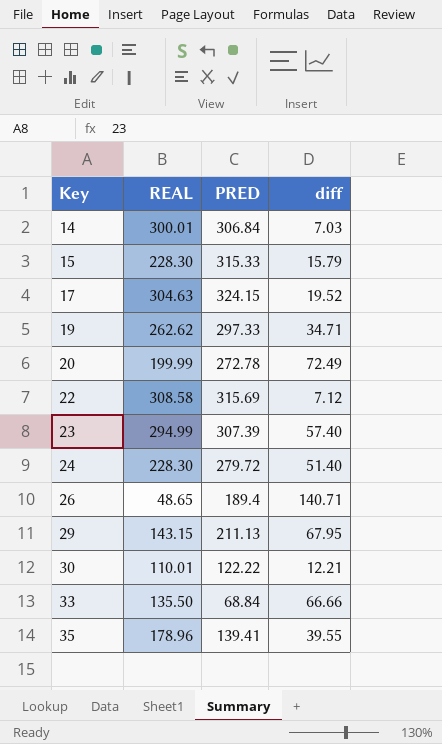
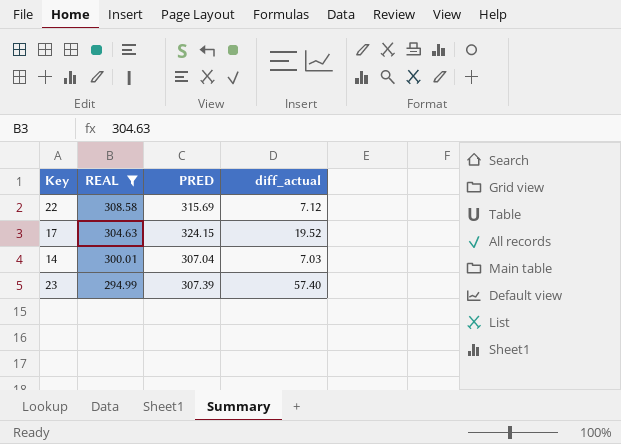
filter: none -> REAL >= 294.99
row order: Key ascending -> REAL descending
column name: diff -> diff_actual
14 | PRED: 306.84 -> 307.04

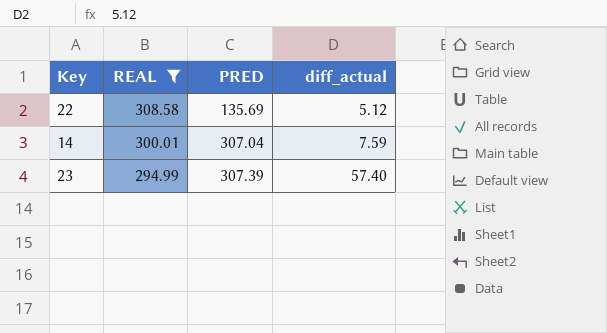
row 17: 304.63 | 324.15 | 19.52 -> none
22 | PRED: 315.69 -> 135.69
22 | diff_actual: 7.12 -> 5.12
14 | diff_actual: 7.03 -> 7.59

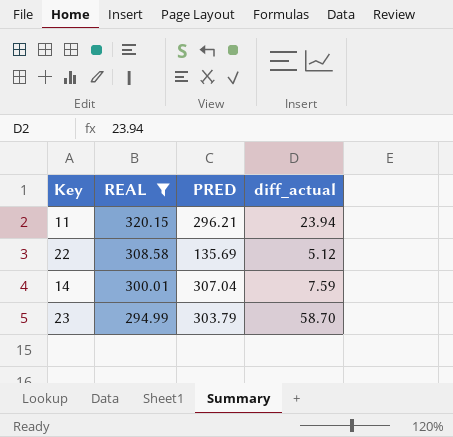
row 11: none -> 320.15 | 296.21 | 23.94
23 | PRED: 307.39 -> 303.79
23 | diff_actual: 57.40 -> 58.70

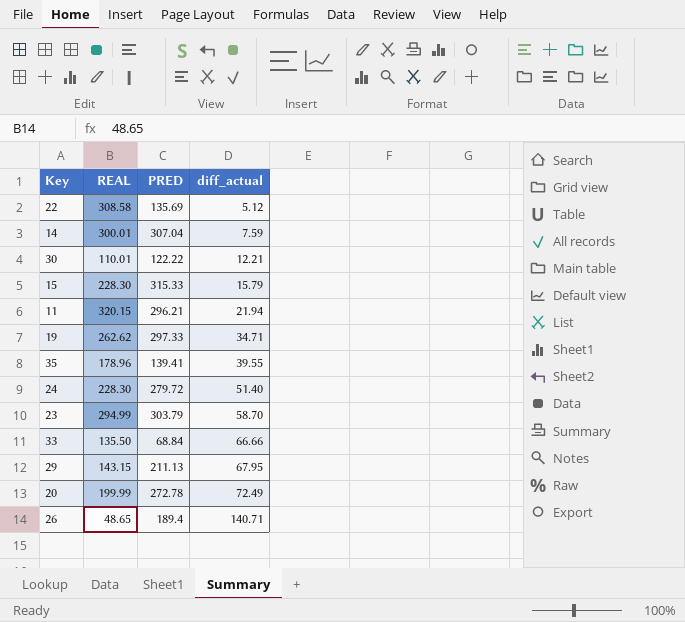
filter: REAL >= 294.99 -> none
row order: REAL descending -> diff_actual ascending
11 | diff_actual: 23.94 -> 21.94

